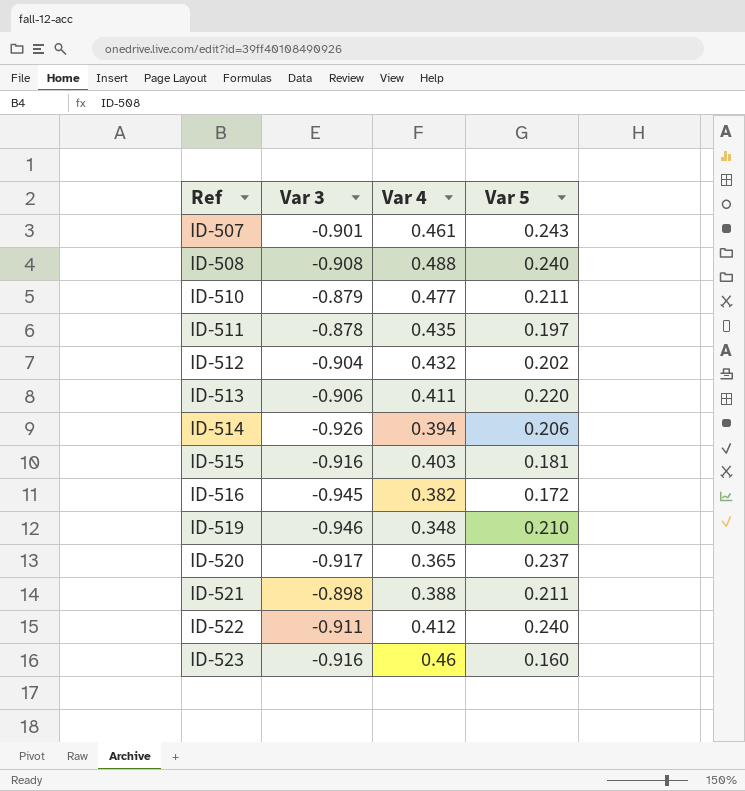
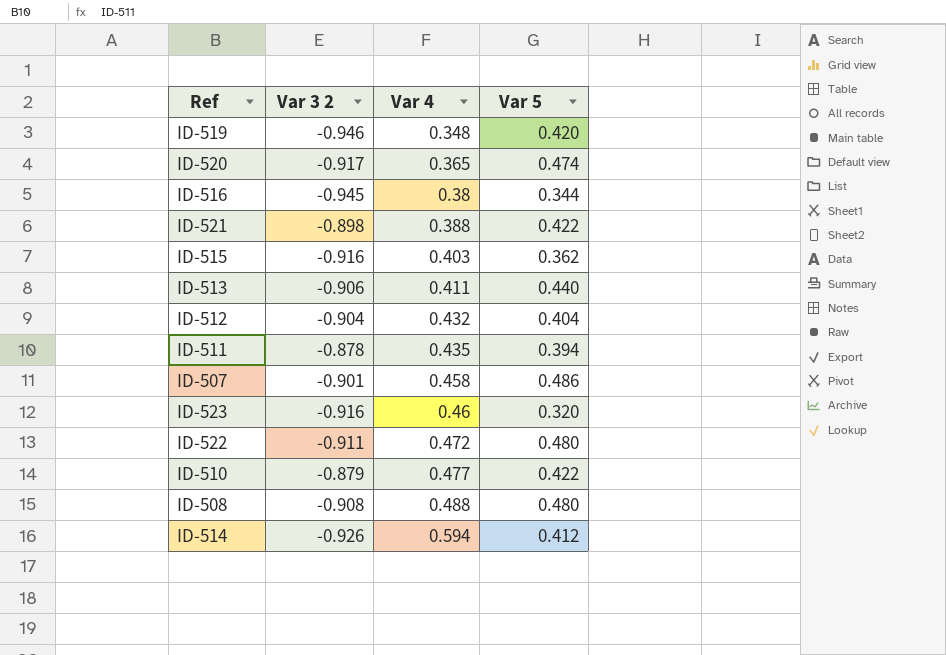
row order: Ref ascending -> Var 4 ascending
column name: Var 3 -> Var 3 2
ID-519 | Var 5: 0.210 -> 0.420
ID-520 | Var 5: 0.237 -> 0.474
ID-516 | Var 4: 0.382 -> 0.38
ID-516 | Var 5: 0.172 -> 0.344
ID-521 | Var 5: 0.211 -> 0.422
ID-515 | Var 5: 0.181 -> 0.362
ID-513 | Var 5: 0.220 -> 0.440
ID-512 | Var 5: 0.202 -> 0.404
ID-511 | Var 5: 0.197 -> 0.394
ID-507 | Var 4: 0.461 -> 0.458
ID-507 | Var 5: 0.243 -> 0.486
ID-523 | Var 5: 0.160 -> 0.320
ID-522 | Var 4: 0.412 -> 0.472
ID-522 | Var 5: 0.240 -> 0.480
ID-510 | Var 5: 0.211 -> 0.422
ID-508 | Var 5: 0.240 -> 0.480
ID-514 | Var 4: 0.394 -> 0.594
ID-514 | Var 5: 0.206 -> 0.412

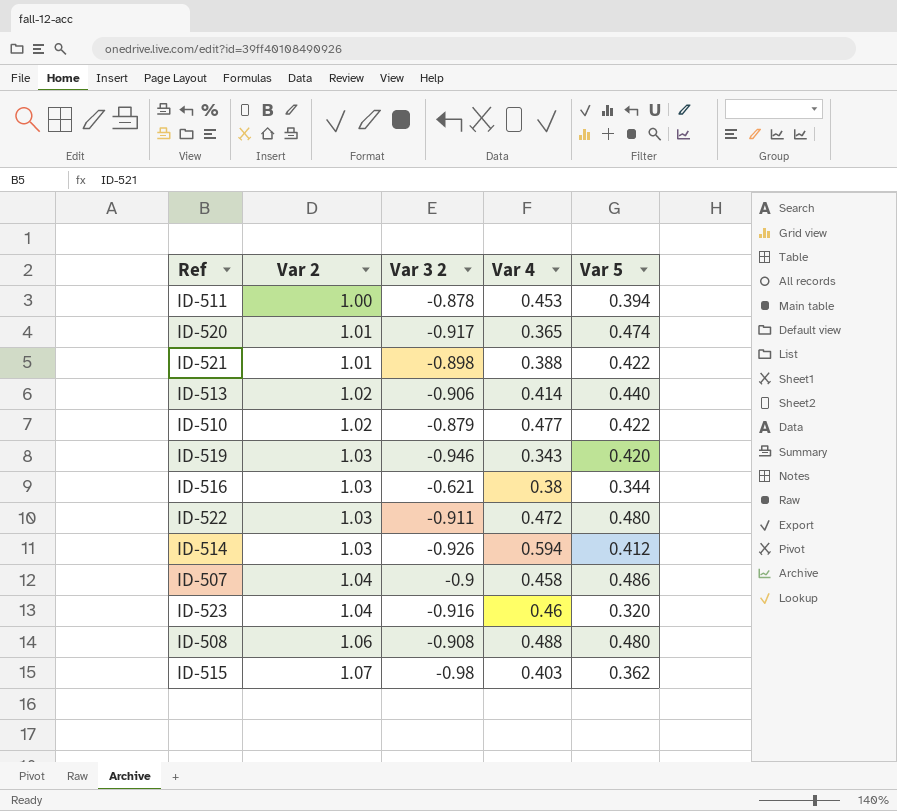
row order: Var 4 ascending -> Var 2 ascending
column Var 2 | position: none -> 2
row ID-512: -0.904 | 0.432 | 0.404 -> none
ID-511 | Var 4: 0.435 -> 0.453
ID-513 | Var 4: 0.411 -> 0.414
ID-519 | Var 4: 0.348 -> 0.343
ID-516 | Var 3 2: -0.945 -> -0.621
ID-507 | Var 3 2: -0.901 -> -0.9
ID-515 | Var 3 2: -0.916 -> -0.98

